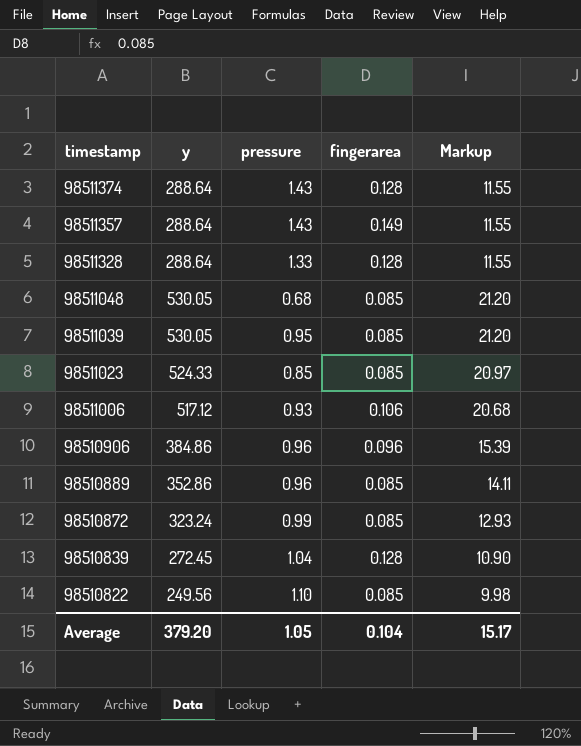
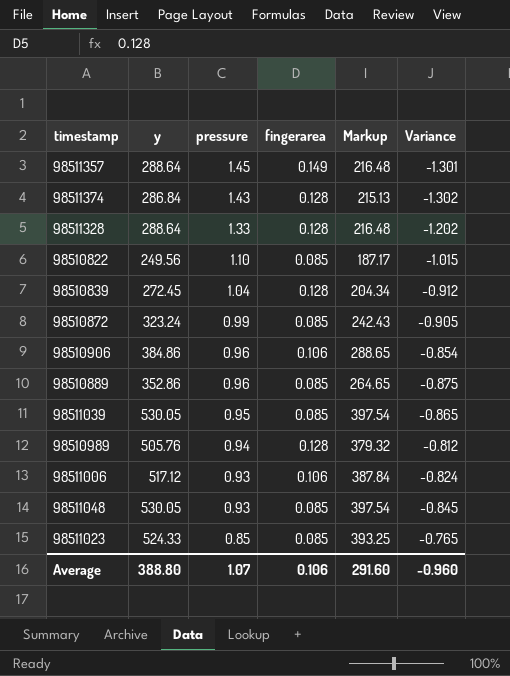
row order: timestamp descending -> pressure descending
column Markup | formula: [y] * 0.04 -> [y] * 0.75
column Variance | formula: none -> [fingerarea] - [pressure]
98511357 | pressure: 1.43 -> 1.45
98511374 | y: 288.64 -> 286.84
98510906 | fingerarea: 0.096 -> 0.106
row 98510989: none -> 505.76 | 0.94 | 0.128 | 379.32 | -0.812
98511048 | pressure: 0.68 -> 0.93
Average | y: 379.20 -> 388.80
Average | pressure: 1.05 -> 1.07
Average | fingerarea: 0.104 -> 0.106
Average | Markup: 15.17 -> 291.60

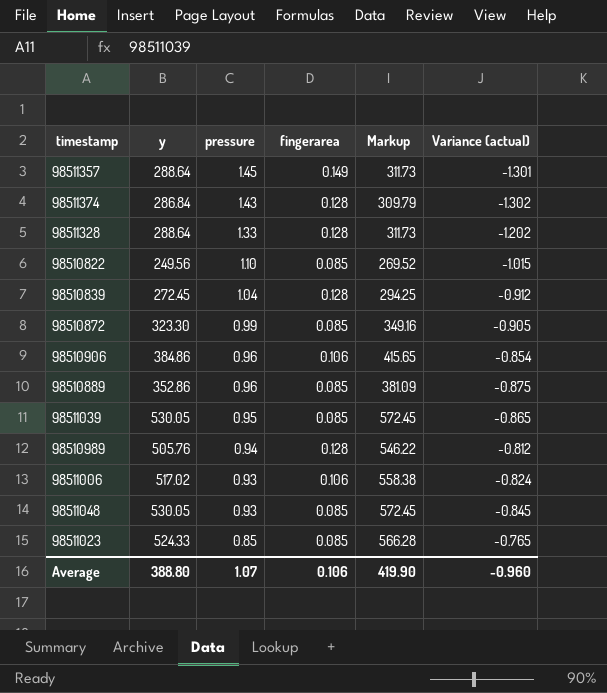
column Markup | formula: [y] * 0.75 -> [y] * 1.08
column name: Variance -> Variance (actual)
98510872 | y: 323.24 -> 323.30
98511006 | y: 517.12 -> 517.02
Average | Markup: 291.60 -> 419.90

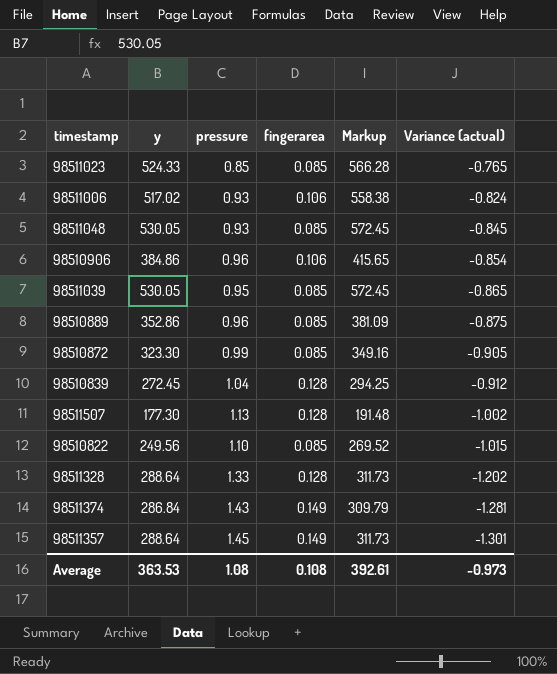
row order: pressure descending -> Variance (actual) descending
row 98510989: 505.76 | 0.94 | 0.128 | 546.22 | -0.812 -> none
row 98511507: none -> 177.30 | 1.13 | 0.128 | 191.48 | -1.002
98511374 | fingerarea: 0.128 -> 0.149
98511374 | Variance (actual): -1.302 -> -1.281
Average | y: 388.80 -> 363.53
Average | pressure: 1.07 -> 1.08
Average | fingerarea: 0.106 -> 0.108
Average | Markup: 419.90 -> 392.61
Average | Variance (actual): -0.960 -> -0.973

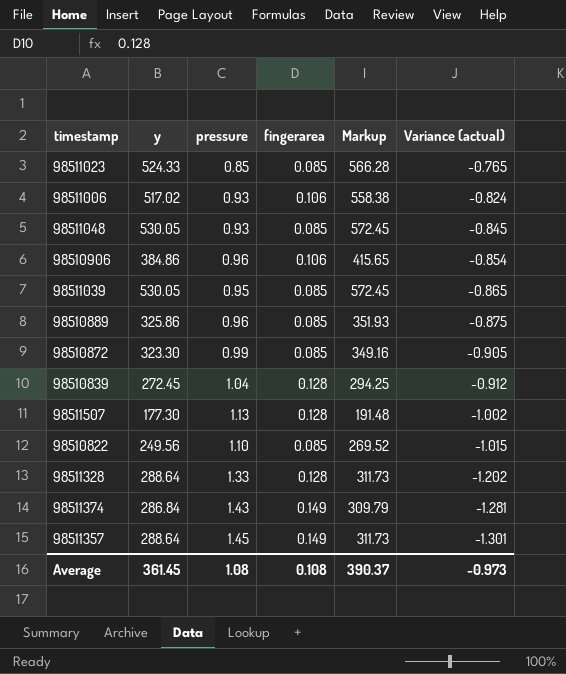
98510889 | y: 352.86 -> 325.86
98510889 | Markup: 381.09 -> 351.93
Average | y: 363.53 -> 361.45
Average | Markup: 392.61 -> 390.37

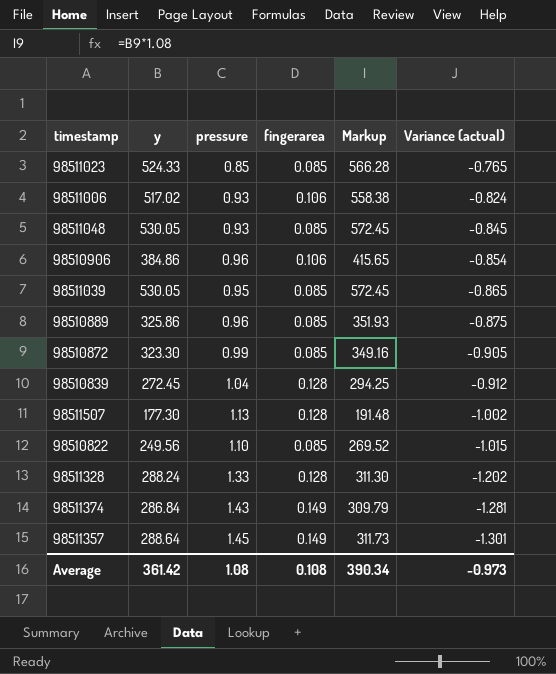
98511328 | y: 288.64 -> 288.24
98511328 | Markup: 311.73 -> 311.30
Average | y: 361.45 -> 361.42
Average | Markup: 390.37 -> 390.34

